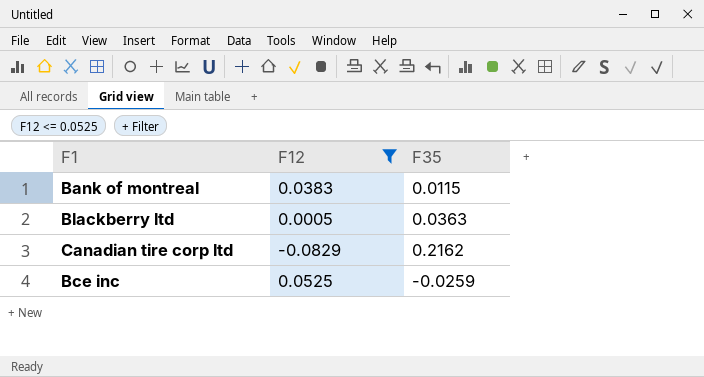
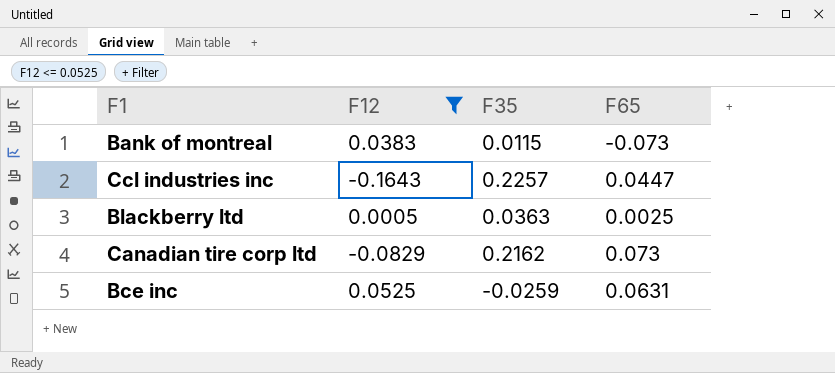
column F65 | position: none -> 4
row Ccl industries inc: none -> -0.1643 | 0.2257 | 0.0447

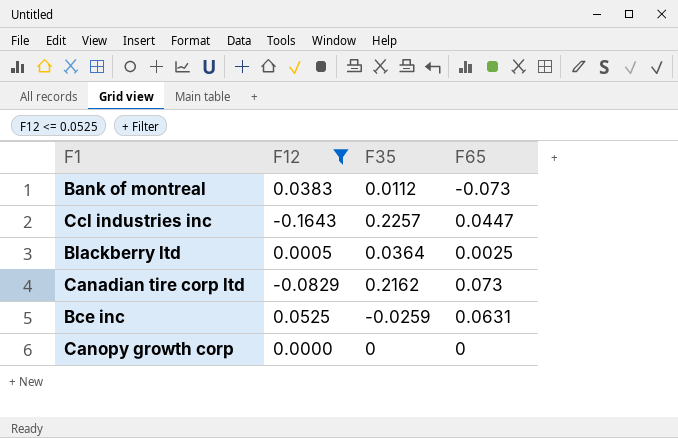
Bank of montreal | F35: 0.0115 -> 0.0112
Blackberry ltd | F35: 0.0363 -> 0.0364
row Canopy growth corp: none -> 0.0000 | 0 | 0

